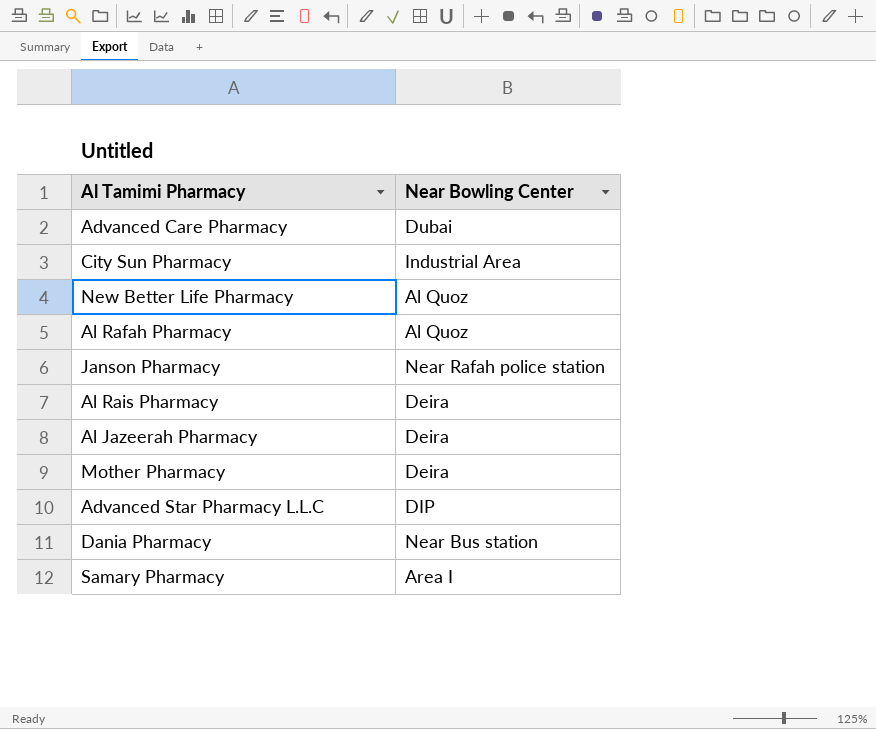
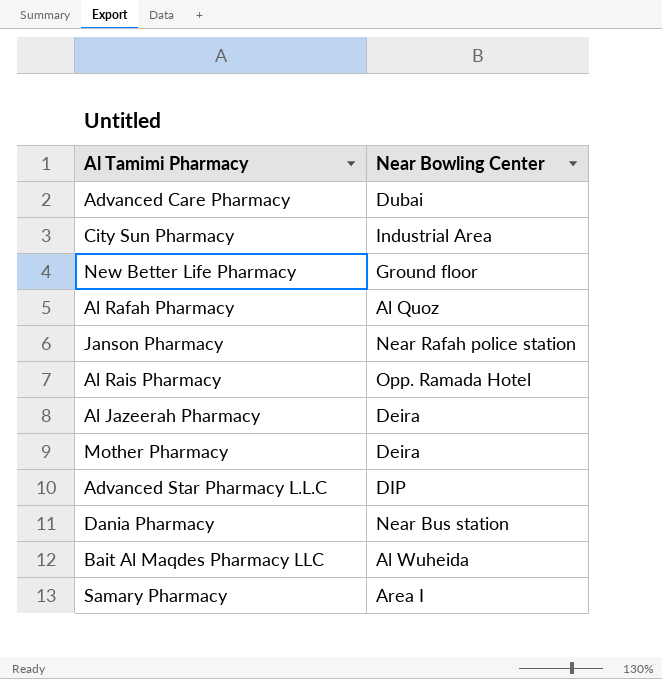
New Better Life Pharmacy | Near Bowling Center: Al Quoz -> Ground floor
Al Rais Pharmacy | Near Bowling Center: Deira -> Opp. Ramada Hotel
row Bait Al Maqdes Pharmacy LLC: none -> Al Wuheida

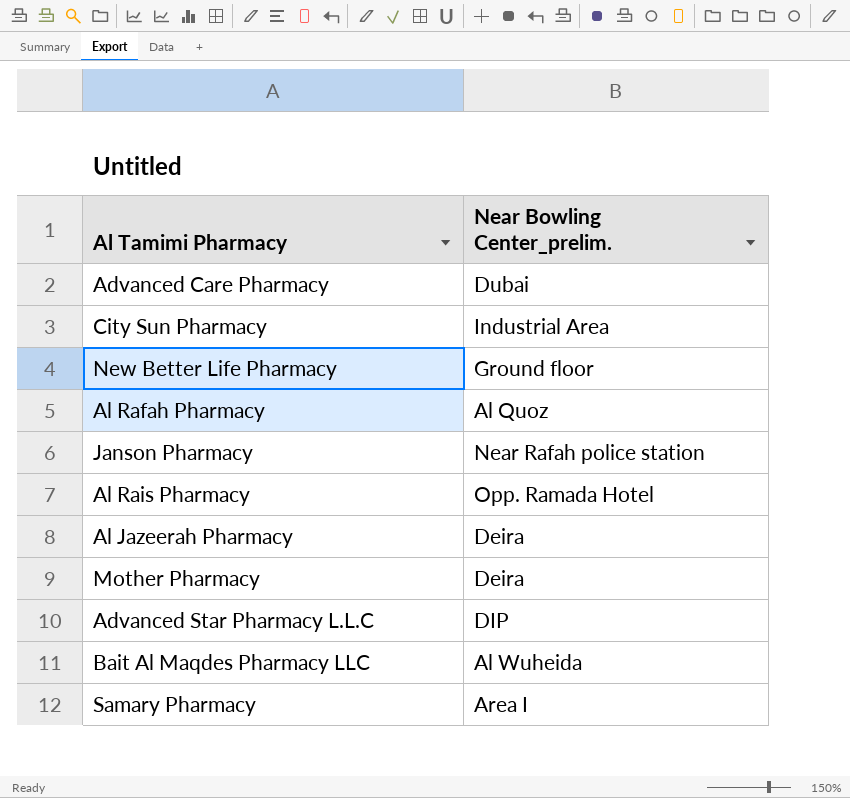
column name: Near Bowling Center -> Near Bowling Center_prelim.
row Dania Pharmacy: Near Bus station -> none

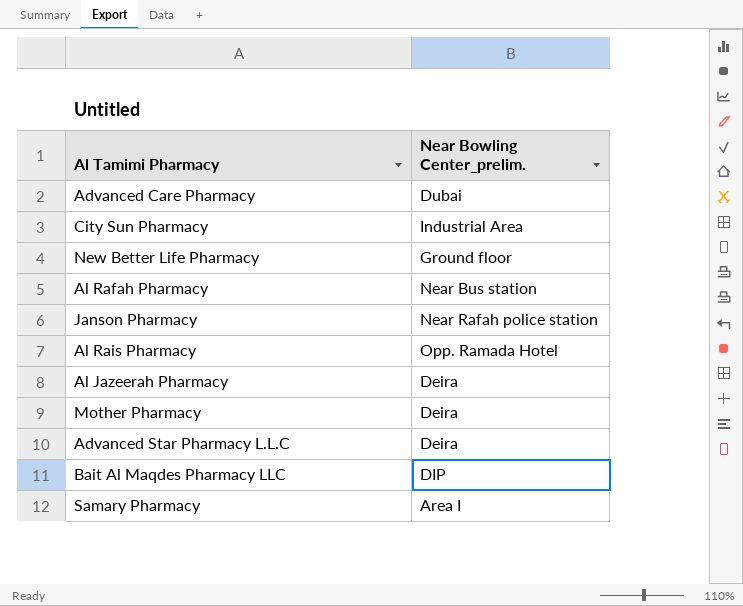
Al Rafah Pharmacy | Near Bowling Center_prelim.: Al Quoz -> Near Bus station
Advanced Star Pharmacy L.L.C | Near Bowling Center_prelim.: DIP -> Deira
Bait Al Maqdes Pharmacy LLC | Near Bowling Center_prelim.: Al Wuheida -> DIP

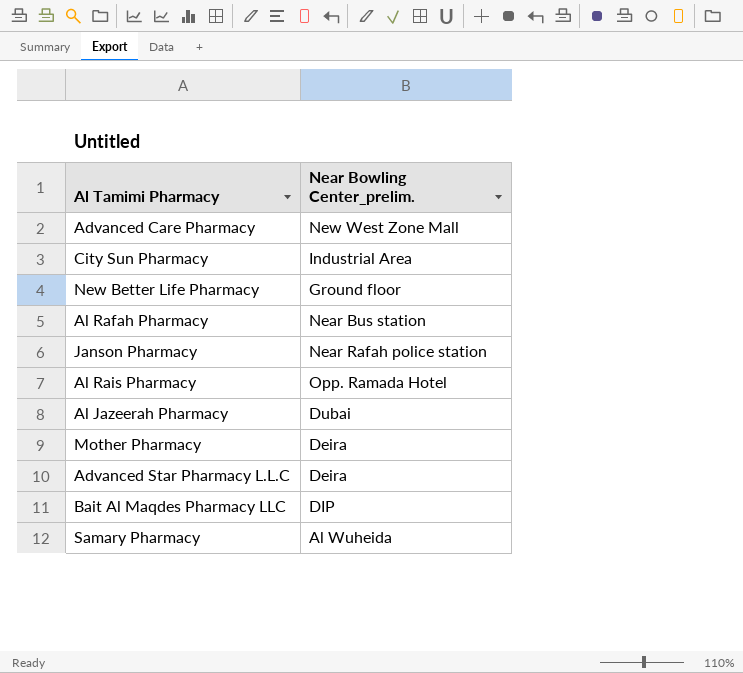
Advanced Care Pharmacy | Near Bowling Center_prelim.: Dubai -> New West Zone Mall
Al Jazeerah Pharmacy | Near Bowling Center_prelim.: Deira -> Dubai
Samary Pharmacy | Near Bowling Center_prelim.: Area I -> Al Wuheida

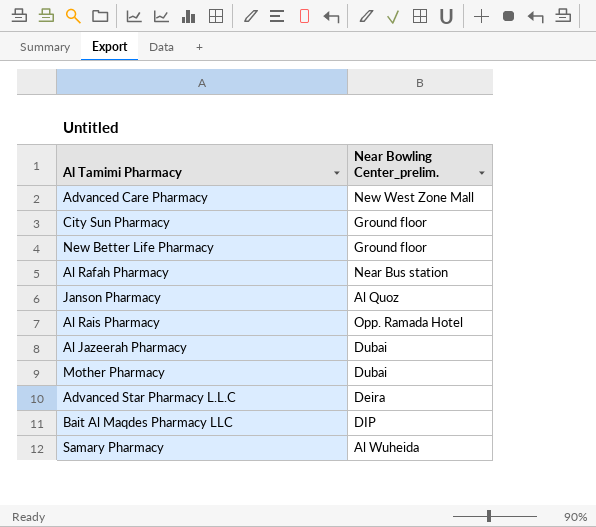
City Sun Pharmacy | Near Bowling Center_prelim.: Industrial Area -> Ground floor
Janson Pharmacy | Near Bowling Center_prelim.: Near Rafah police station -> Al Quoz
Mother Pharmacy | Near Bowling Center_prelim.: Deira -> Dubai

